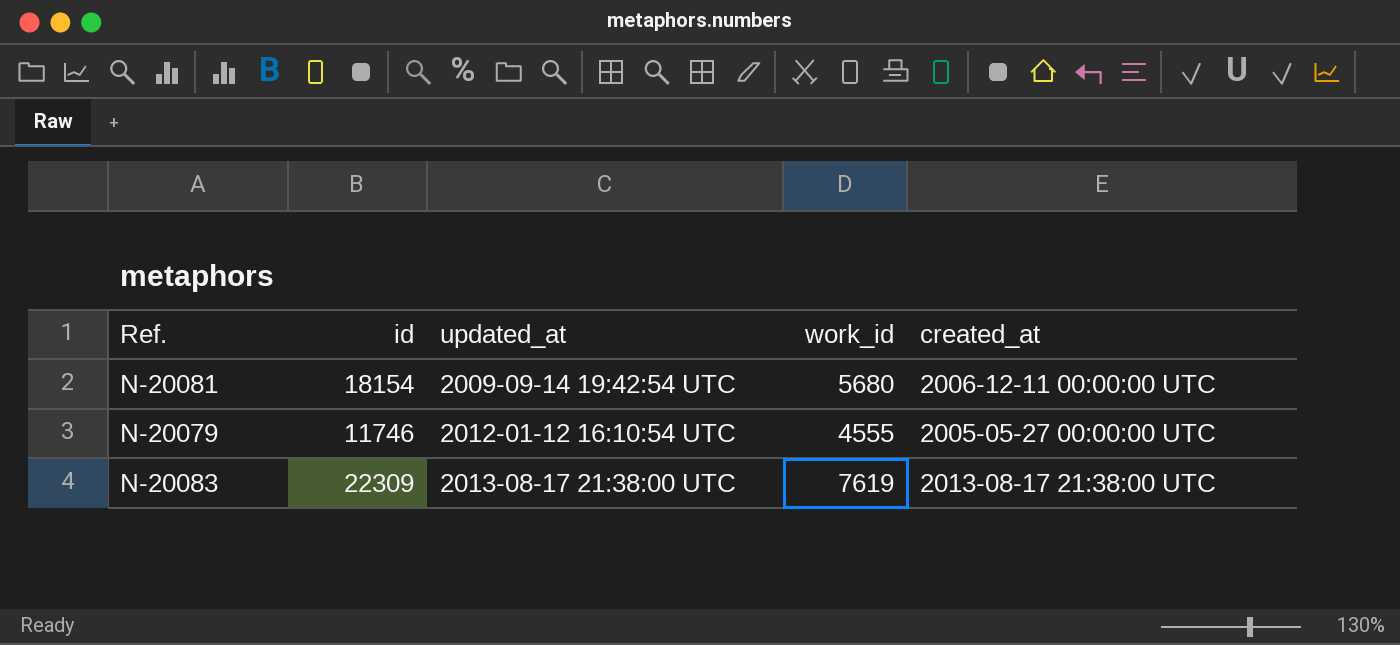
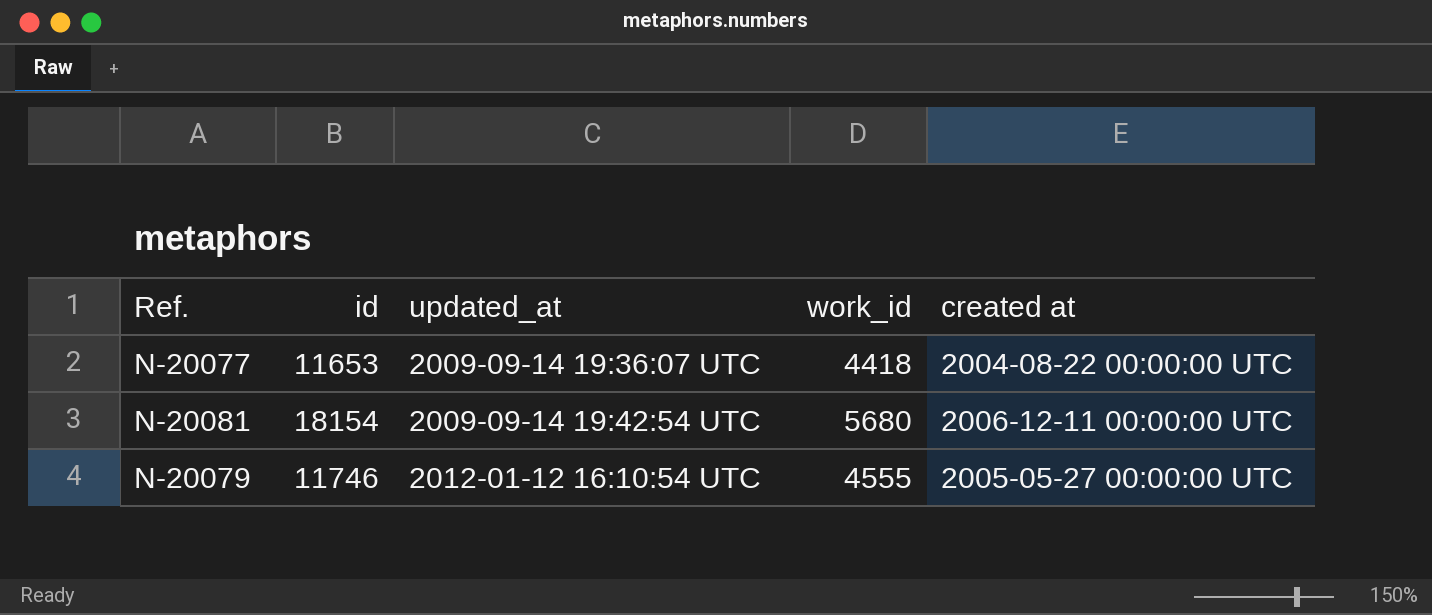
column name: created_at -> created at
row N-20083: 22309 | 2013-08-17 21:38:00 UTC | 7619 | 2013-08-17 21:38:00 UTC -> none
row N-20077: none -> 11653 | 2009-09-14 19:36:07 UTC | 4418 | 2004-08-22 00:00:00 UTC

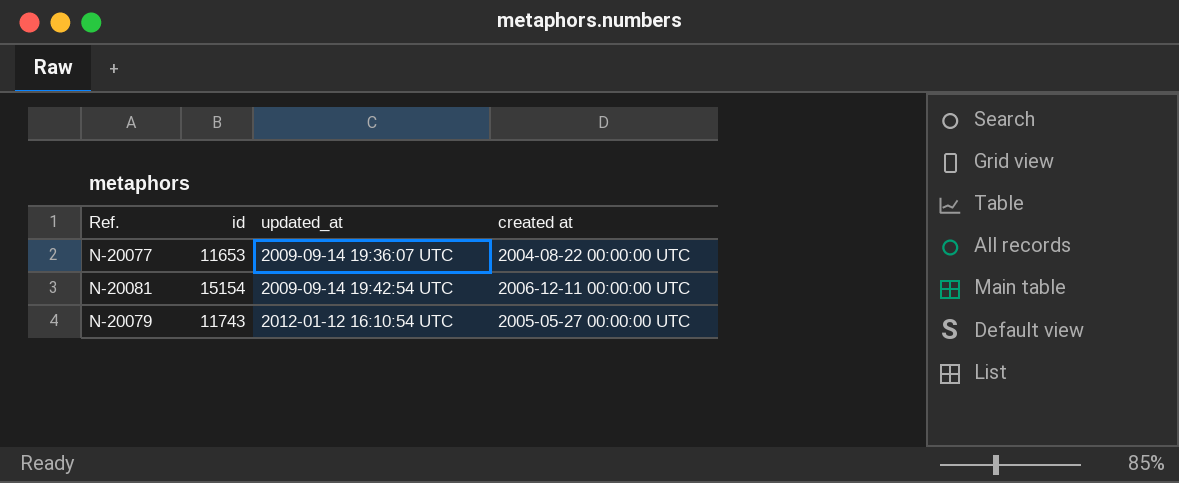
column work_id | position: 4 -> none
N-20081 | id: 18154 -> 15154
N-20079 | id: 11746 -> 11743

